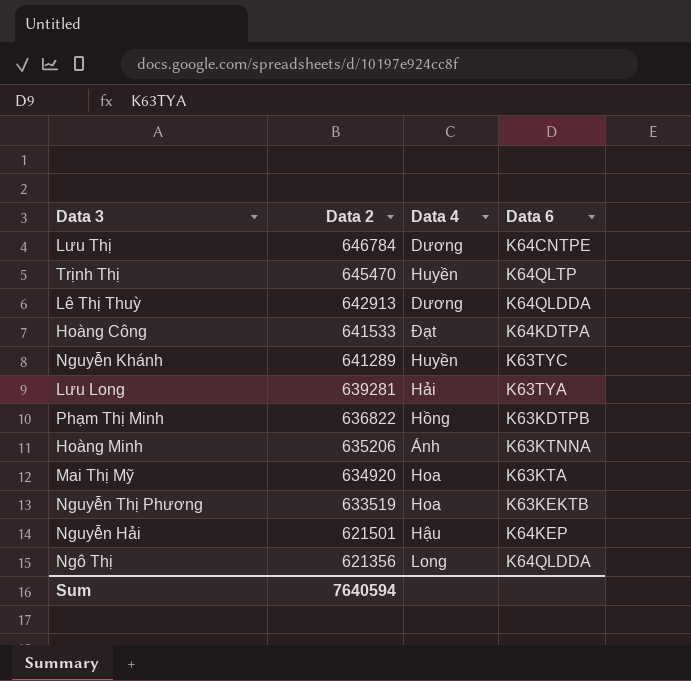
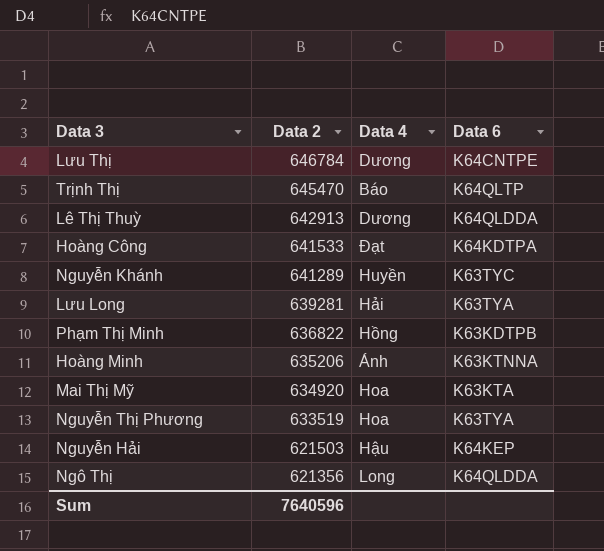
Trịnh Thị | Data 4: Huyền -> Báo
Nguyễn Thị Phương | Data 6: K63KEKTB -> K63TYA
Nguyễn Hải | Data 2: 621501 -> 621503
Sum | Data 2: 7640594 -> 7640596

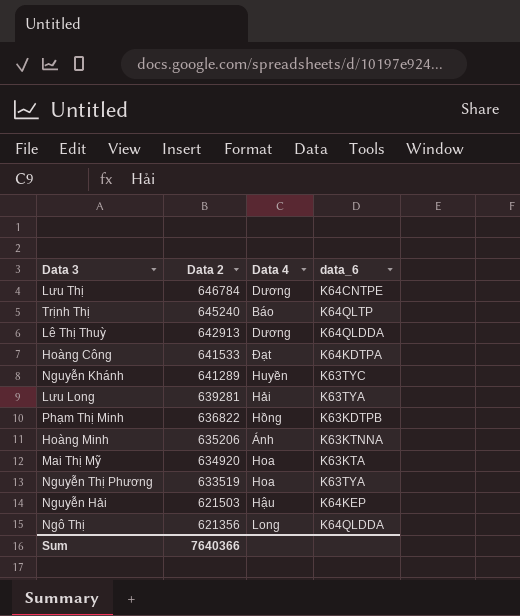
column name: Data 6 -> data_6
Trịnh Thị | Data 2: 645470 -> 645240
Sum | Data 2: 7640596 -> 7640366

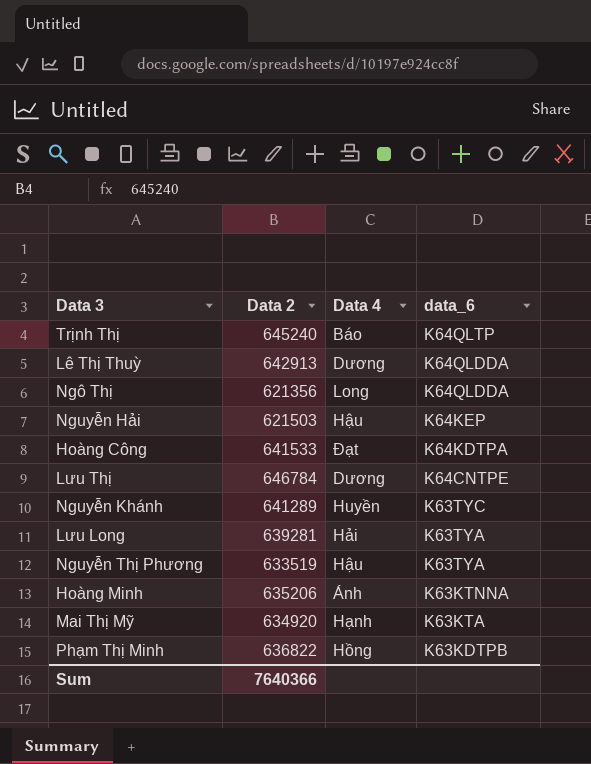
row order: Data 2 descending -> data_6 descending
Nguyễn Thị Phương | Data 4: Hoa -> Hậu
Mai Thị Mỹ | Data 4: Hoa -> Hạnh

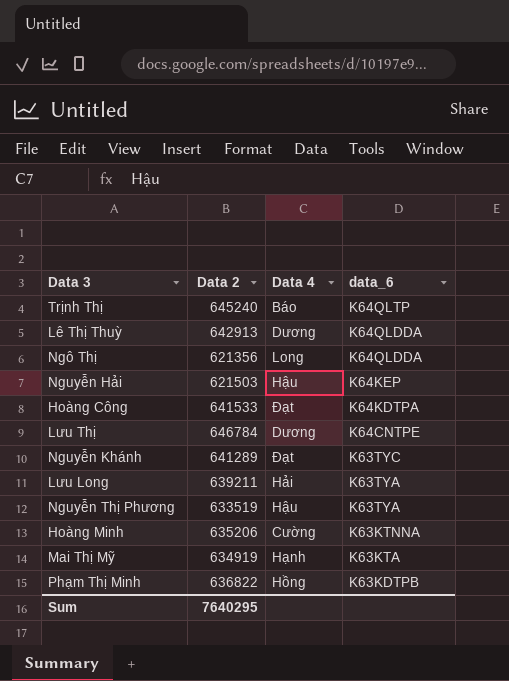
Nguyễn Khánh | Data 4: Huyền -> Đạt
Lưu Long | Data 2: 639281 -> 639211
Hoàng Minh | Data 4: Ánh -> Cường
Mai Thị Mỹ | Data 2: 634920 -> 634919
Sum | Data 2: 7640366 -> 7640295

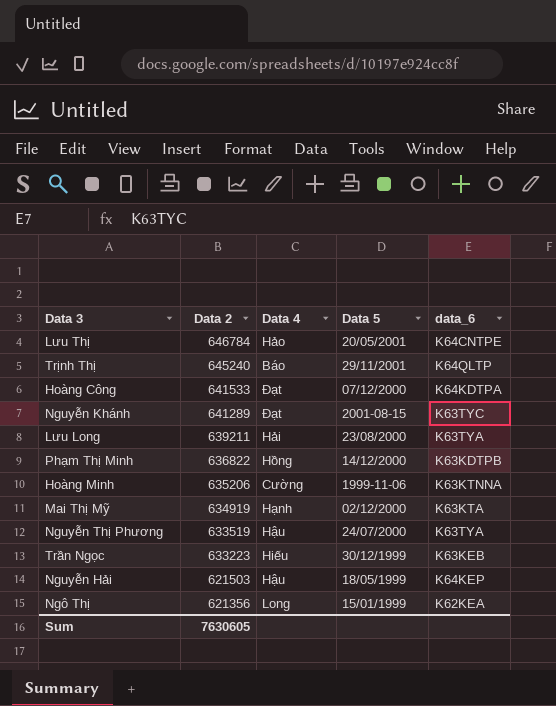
row order: data_6 descending -> Data 2 descending
column Data 5 | position: none -> 4
row Lê Thị Thuỳ: 642913 | Dương | K64QLDDA -> none
Lưu Thị | Data 4: Dương -> Hảo
row Trần Ngọc: none -> 633223 | Hiếu | 30/12/1999 | K63KEB
Ngô Thị | data_6: K64QLDDA -> K62KEA
Sum | Data 2: 7640295 -> 7630605

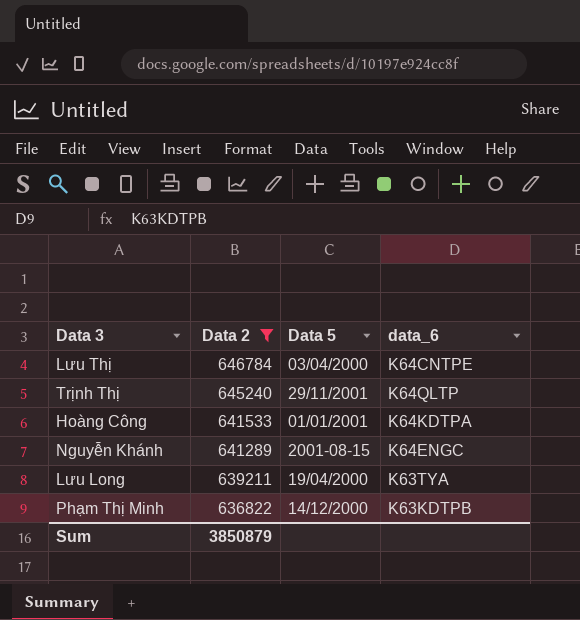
filter: none -> Data 2 >= 636822
column Data 4 | position: 3 -> none
Lưu Thị | Data 5: 20/05/2001 -> 03/04/2000
Hoàng Công | Data 5: 07/12/2000 -> 01/01/2001
Nguyễn Khánh | data_6: K63TYC -> K64ENGC
Lưu Long | Data 5: 23/08/2000 -> 19/04/2000
Sum | Data 2: 7630605 -> 3850879

